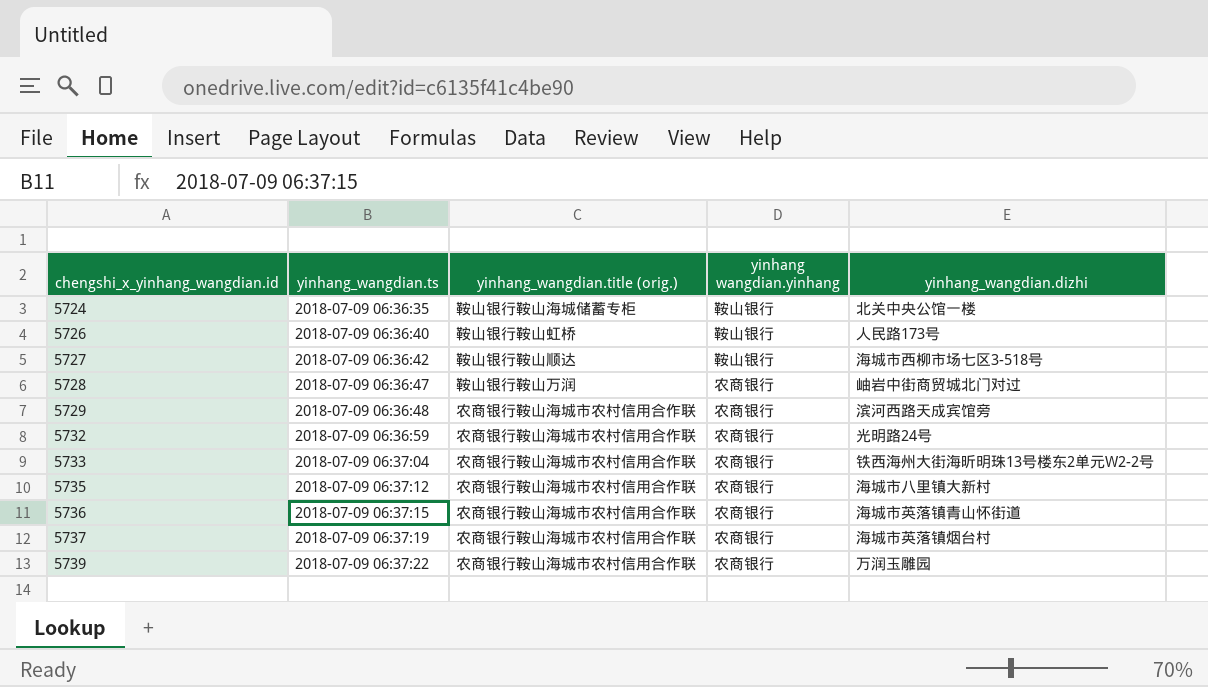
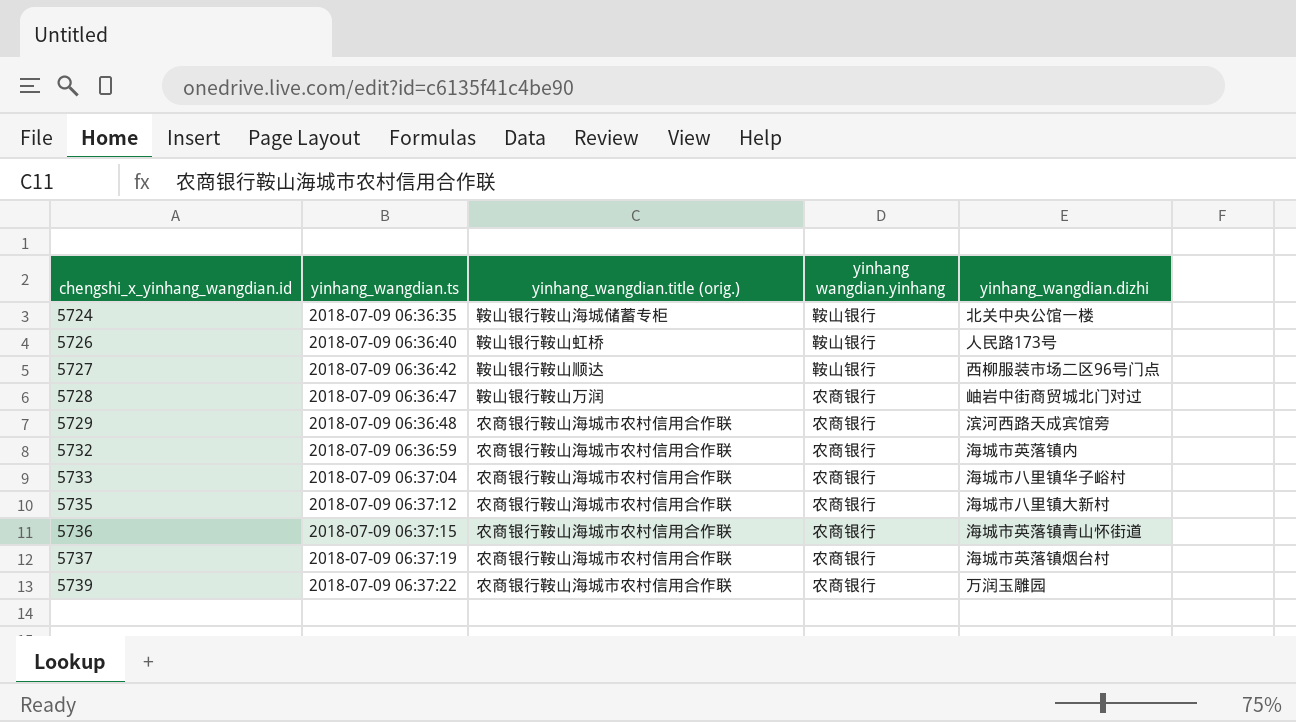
5727 | yinhang_wangdian.dizhi: 海城市西柳市场七区3-518号 -> 西柳服装市场二区96号门点
5732 | yinhang_wangdian.dizhi: 光明路24号 -> 海城市英落镇内
5733 | yinhang_wangdian.dizhi: 铁西海州大街海昕明珠13号楼东2单元W2-2号 -> 海城市八里镇华子峪村

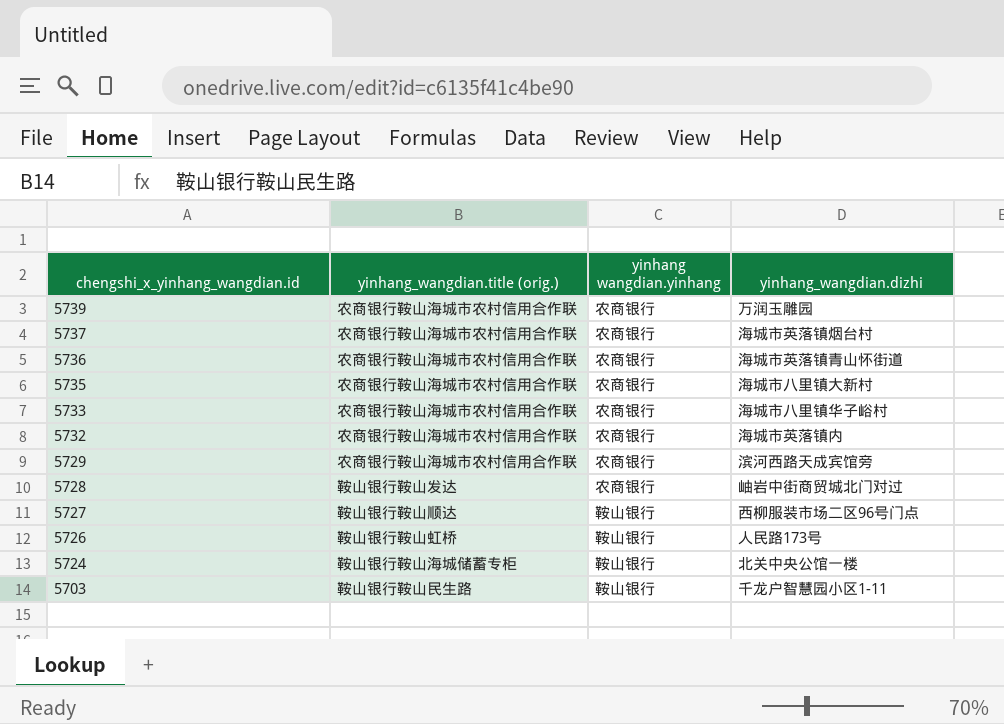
row order: chengshi_x_yinhang_wangdian.id ascending -> chengshi_x_yinhang_wangdian.id descending
column yinhang_wangdian.ts | position: 2 -> none
5728 | yinhang_wangdian.title (orig.): 鞍山银行鞍山万润 -> 鞍山银行鞍山发达
row 5703: none -> 鞍山银行鞍山民生路 | 鞍山银行 | 千龙户智慧园小区1-11

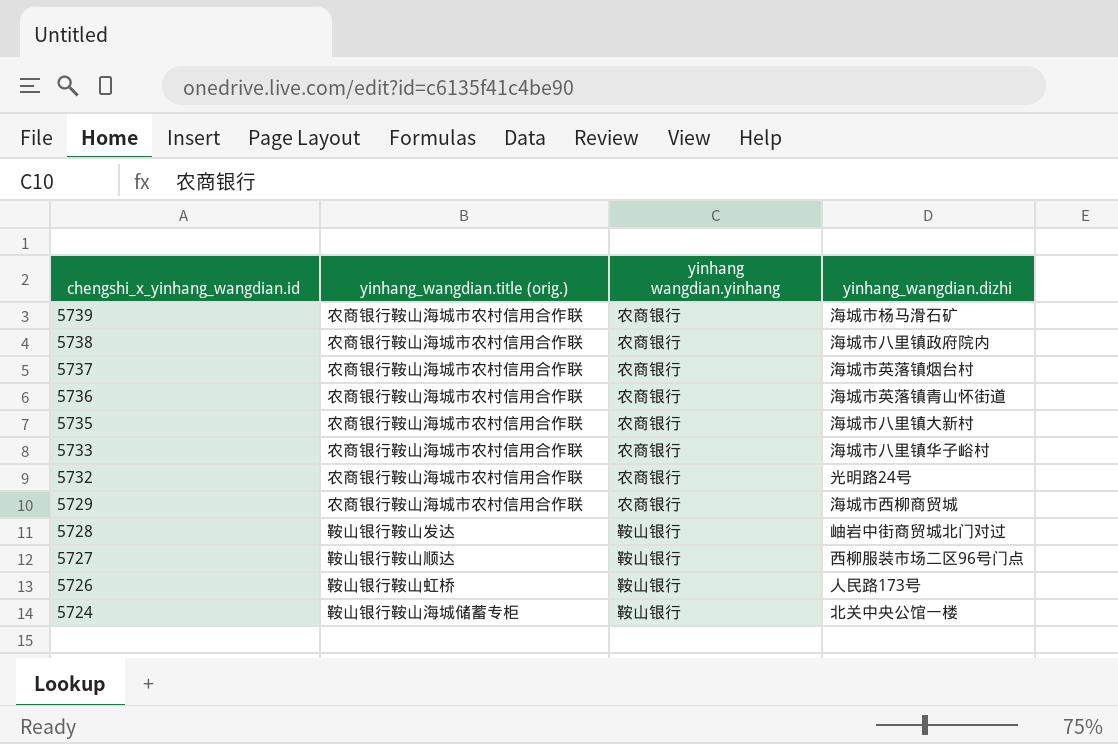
row 5703: 鞍山银行鞍山民生路 | 鞍山银行 | 千龙户智慧园小区1-11 -> none
5739 | yinhang_wangdian.dizhi: 万润玉雕园 -> 海城市杨马滑石矿
row 5738: none -> 农商银行鞍山海城市农村信用合作联 | 农商银行 | 海城市八里镇政府院内
5732 | yinhang_wangdian.dizhi: 海城市英落镇内 -> 光明路24号
5729 | yinhang_wangdian.dizhi: 滨河西路天成宾馆旁 -> 海城市西柳商贸城
5728 | yinhang wangdian.yinhang: 农商银行 -> 鞍山银行

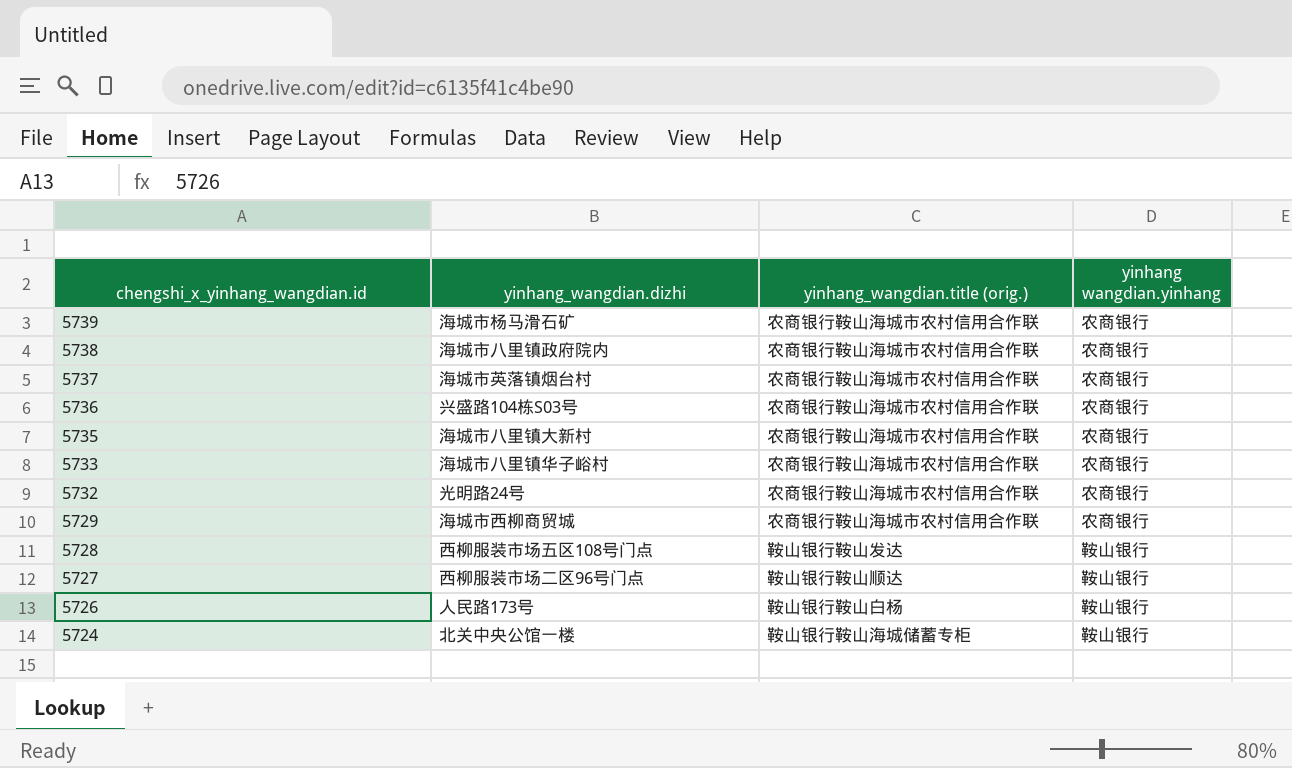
column yinhang_wangdian.dizhi | position: 4 -> 2
5736 | yinhang_wangdian.dizhi: 海城市英落镇青山怀街道 -> 兴盛路104栋S03号
5728 | yinhang_wangdian.dizhi: 岫岩中街商贸城北门对过 -> 西柳服装市场五区108号门点
5726 | yinhang_wangdian.title (orig.): 鞍山银行鞍山虹桥 -> 鞍山银行鞍山白杨

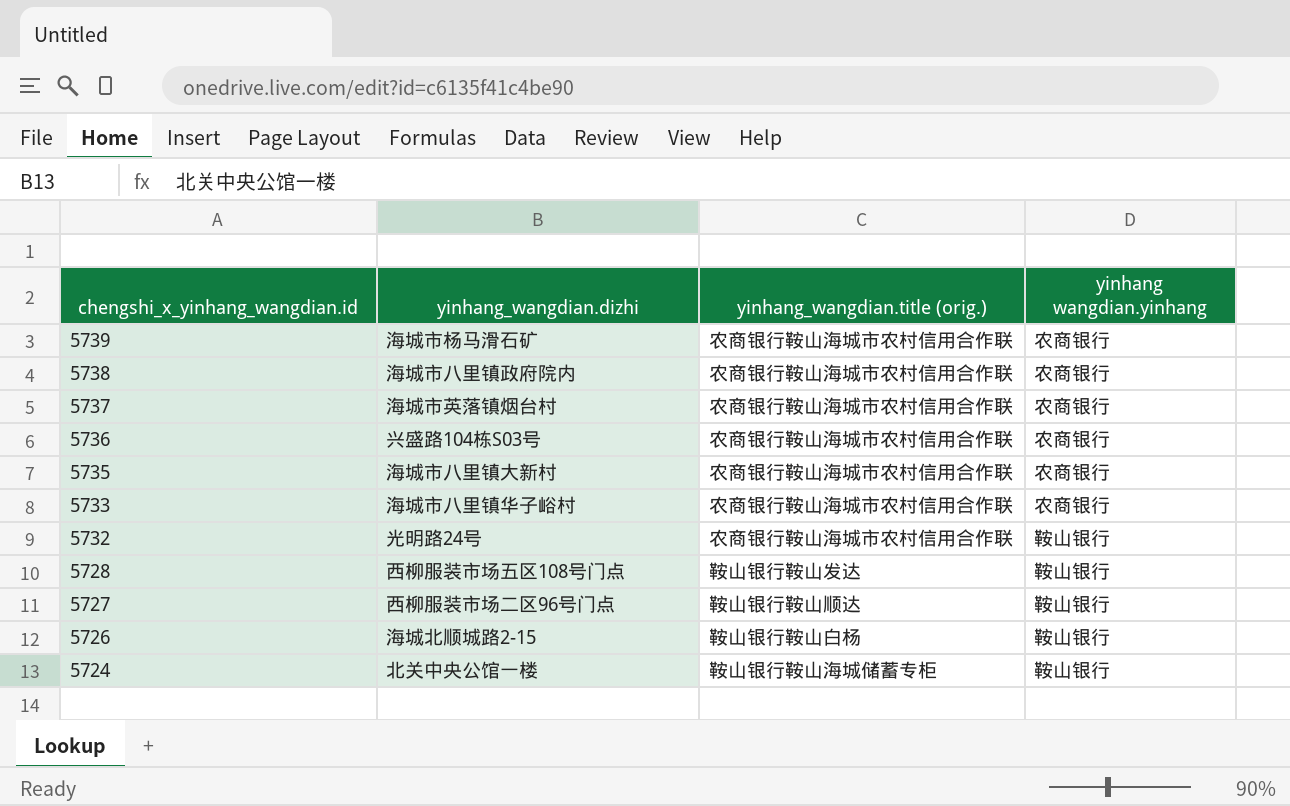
row 5729: 海城市西柳商贸城 | 农商银行鞍山海城市农村信用合作联 | 农商银行 -> none
5732 | yinhang wangdian.yinhang: 农商银行 -> 鞍山银行
5726 | yinhang_wangdian.dizhi: 人民路173号 -> 海城北顺城路2-15

